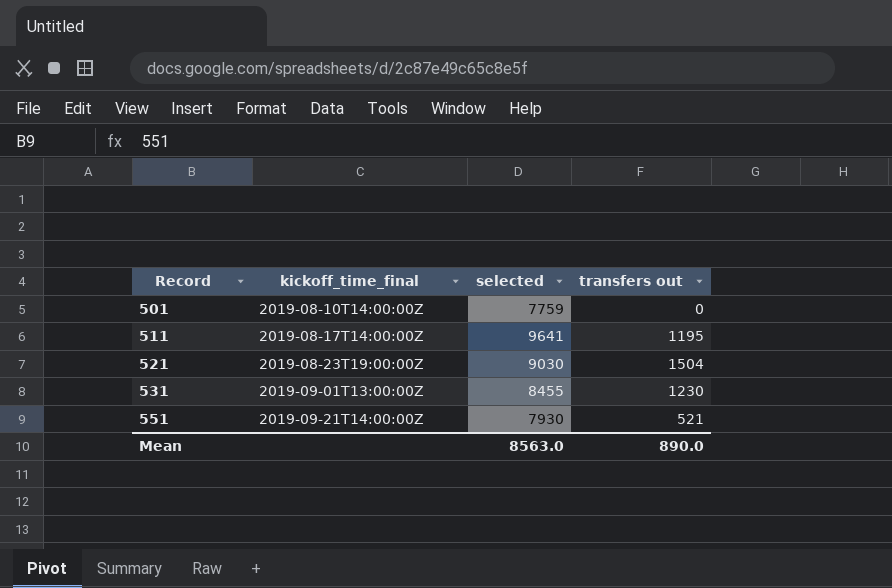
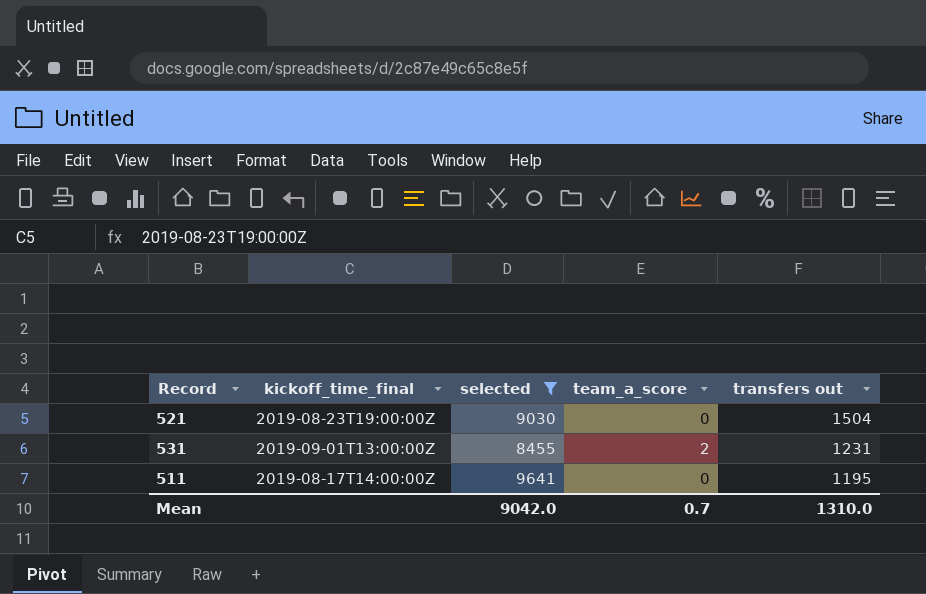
filter: none -> selected >= 8455
row order: Record ascending -> transfers out descending
column team_a_score | position: none -> 4
531 | transfers out: 1230 -> 1231
Mean | selected: 8563.0 -> 9042.0
Mean | transfers out: 890.0 -> 1310.0

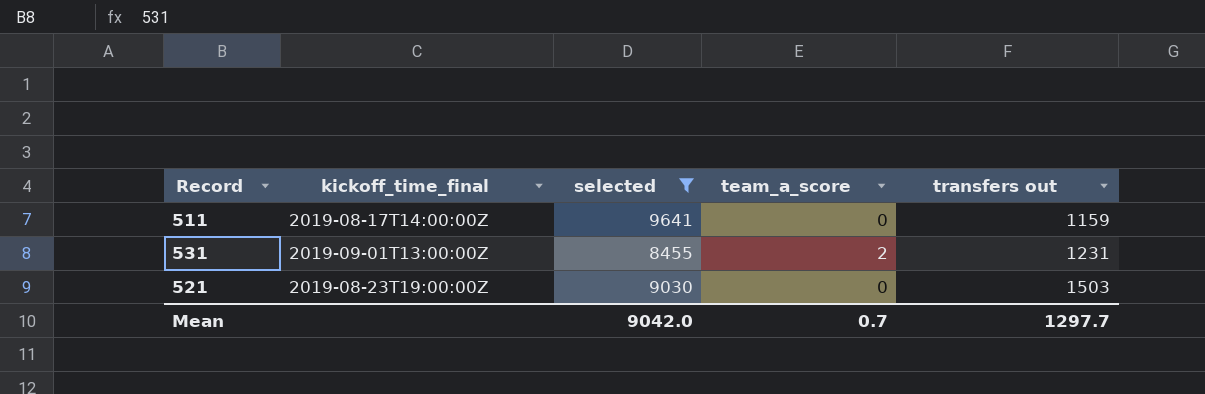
row order: transfers out descending -> transfers out ascending
511 | transfers out: 1195 -> 1159
521 | transfers out: 1504 -> 1503
Mean | transfers out: 1310.0 -> 1297.7

